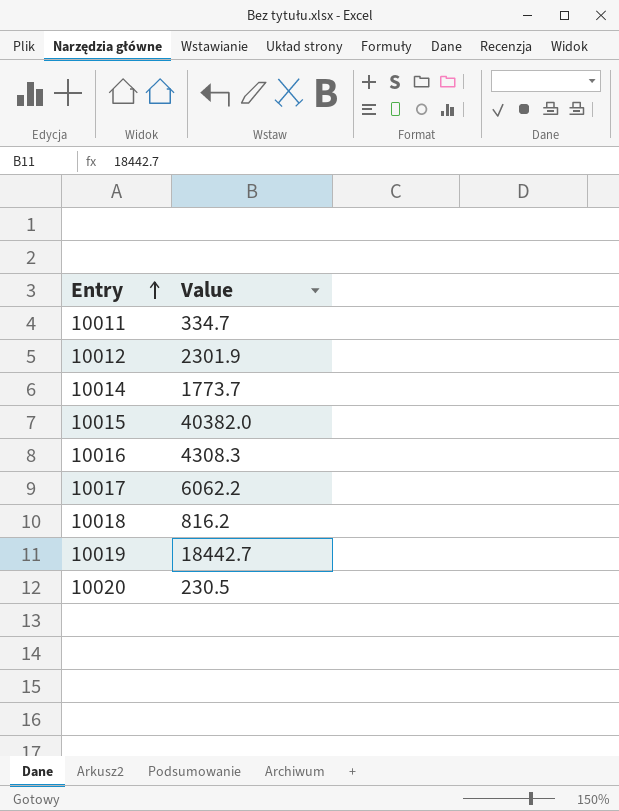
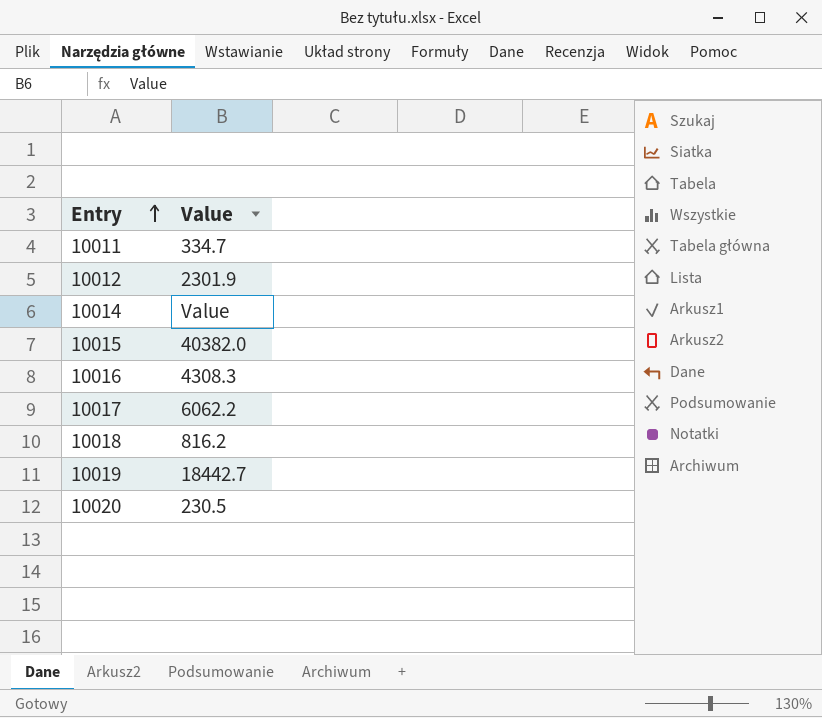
10014 | Value: 1773.7 -> Value

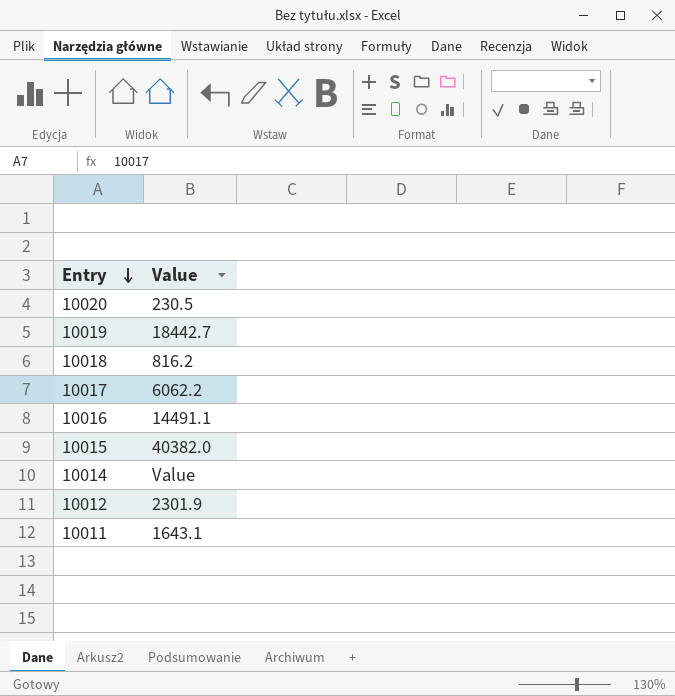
row order: Entry ascending -> Entry descending
10016 | Value: 4308.3 -> 14491.1
10011 | Value: 334.7 -> 1643.1

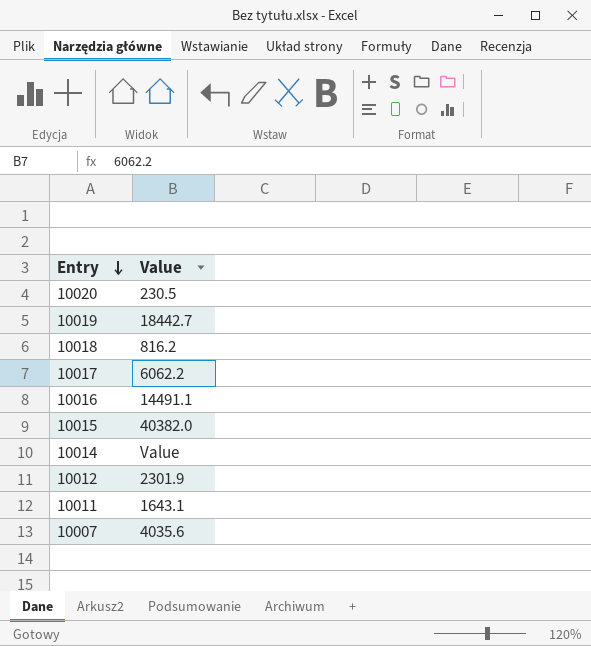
row 10007: none -> 4035.6

